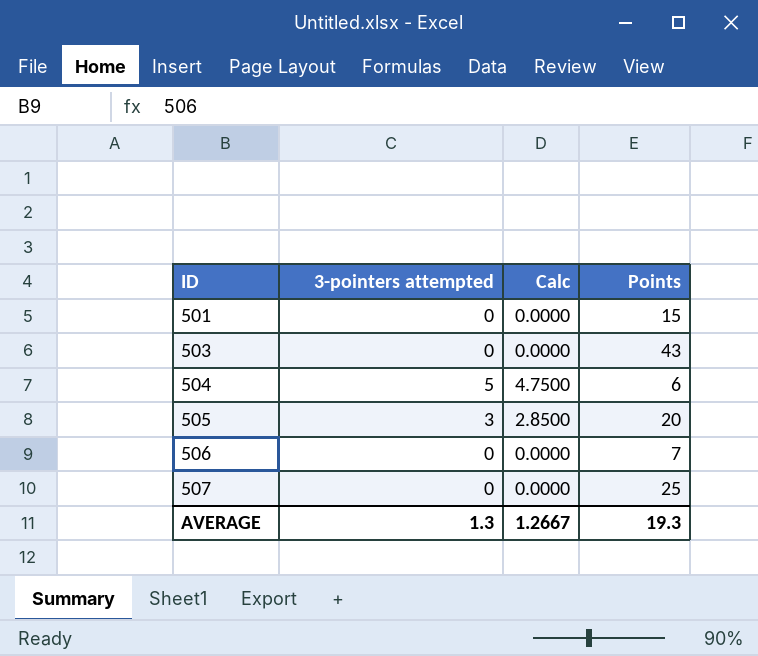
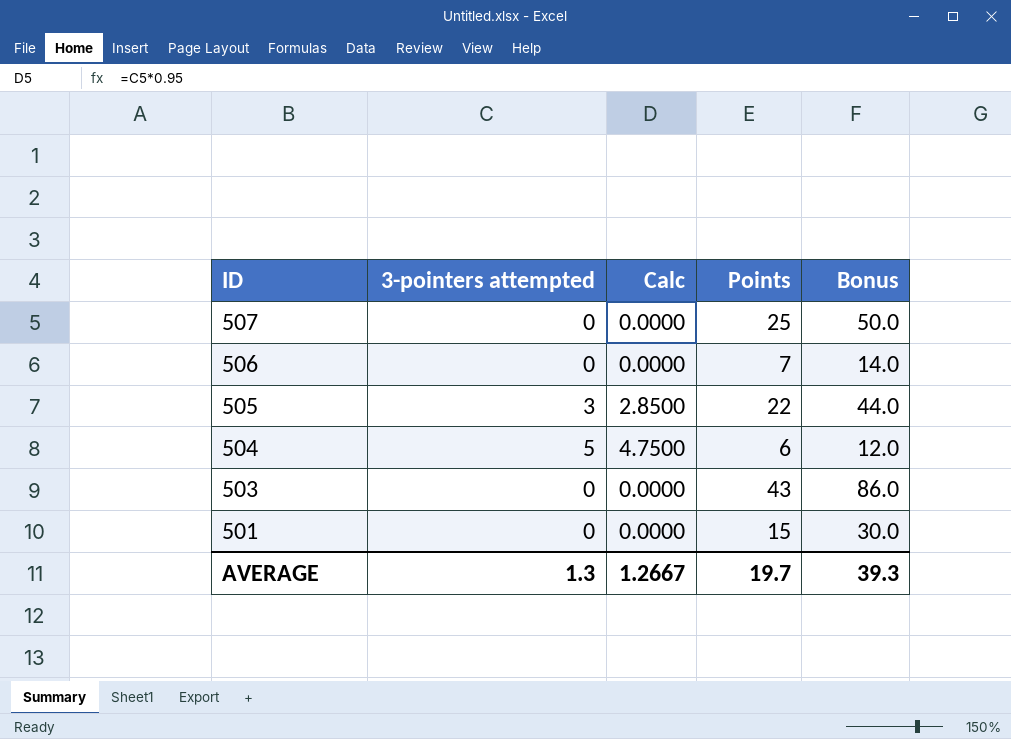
row order: ID ascending -> ID descending
column Bonus | formula: none -> [Points] * 2
505 | Points: 20 -> 22
AVERAGE | Points: 19.3 -> 19.7

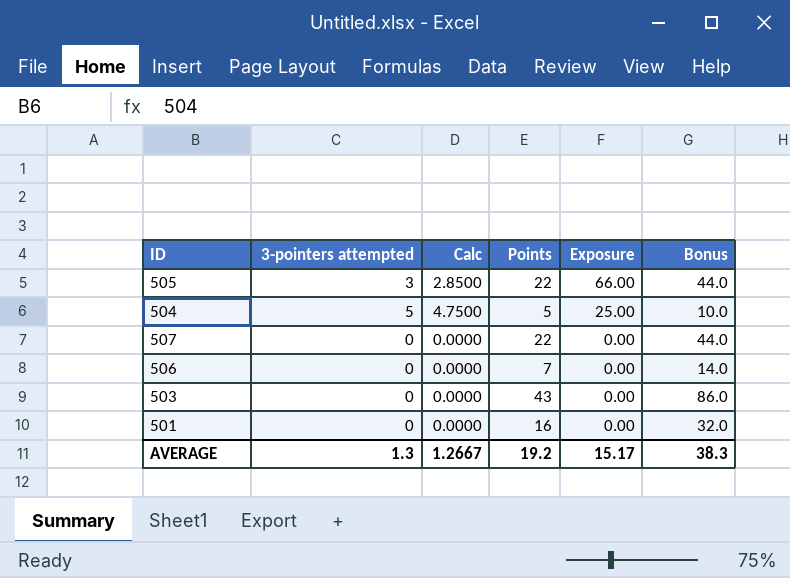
row order: ID descending -> Exposure descending
column Exposure | formula: none -> [3-pointers attempted] * [Points]
504 | Points: 6 -> 5
504 | Bonus: 12.0 -> 10.0
507 | Points: 25 -> 22
507 | Bonus: 50.0 -> 44.0
501 | Points: 15 -> 16
501 | Bonus: 30.0 -> 32.0
AVERAGE | Points: 19.7 -> 19.2
AVERAGE | Bonus: 39.3 -> 38.3

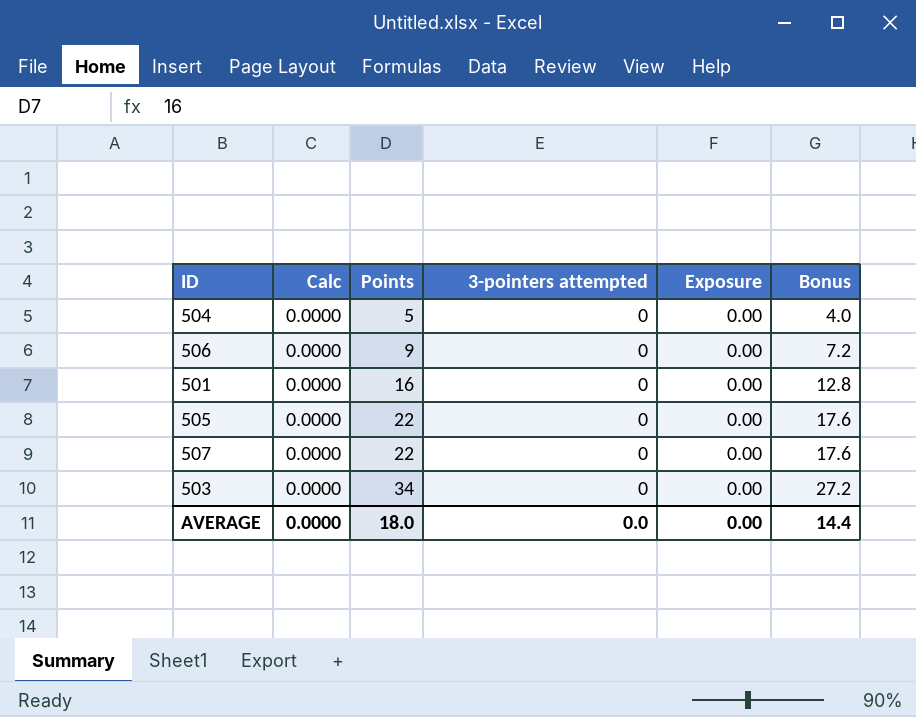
row order: Exposure descending -> Points ascending
column 3-pointers attempted | position: 2 -> 4
column Bonus | formula: [Points] * 2 -> [Points] * 0.8
504 | Calc: 4.7500 -> 0.0000
504 | 3-pointers attempted: 5 -> 0
504 | Exposure: 25.00 -> 0.00
506 | Points: 7 -> 9
505 | Calc: 2.8500 -> 0.0000
505 | 3-pointers attempted: 3 -> 0
505 | Exposure: 66.00 -> 0.00
503 | Points: 43 -> 34
AVERAGE | Calc: 1.2667 -> 0.0000
AVERAGE | Points: 19.2 -> 18.0
AVERAGE | 3-pointers attempted: 1.3 -> 0.0
AVERAGE | Exposure: 15.17 -> 0.00
AVERAGE | Bonus: 38.3 -> 14.4

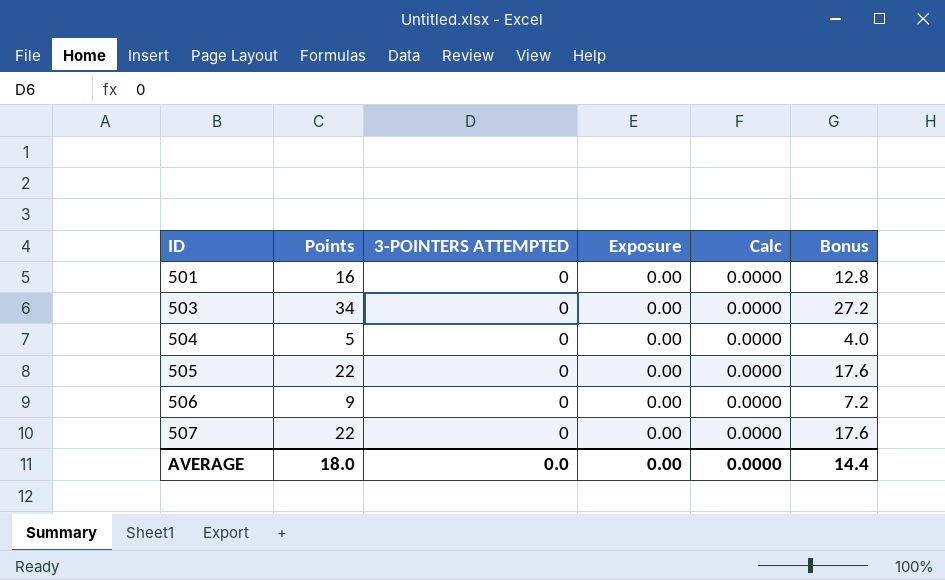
row order: Points ascending -> ID ascending
column name: 3-pointers attempted -> 3-POINTERS ATTEMPTED
column Calc | position: 2 -> 5

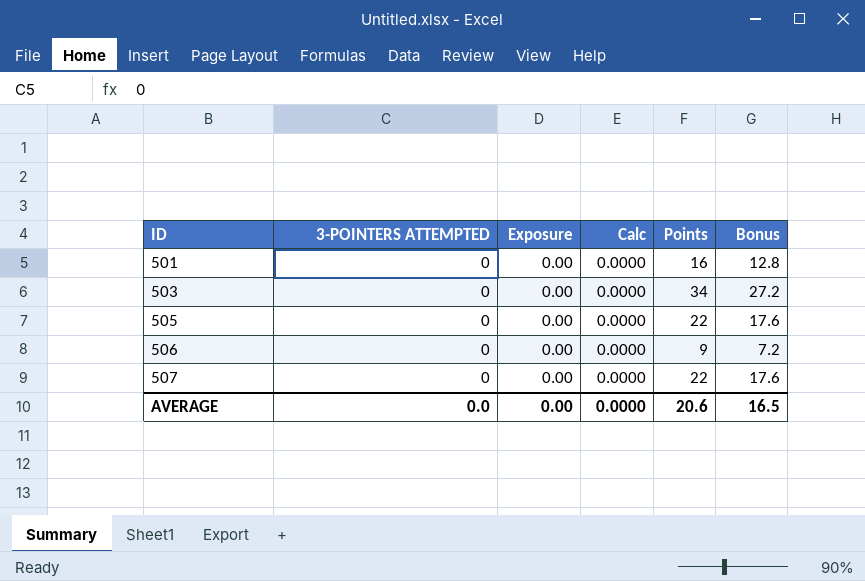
column Points | position: 2 -> 5
row 504: 5 | 0 | 0.00 | 0.0000 | 4.0 -> none
AVERAGE | Points: 18.0 -> 20.6
AVERAGE | Bonus: 14.4 -> 16.5

